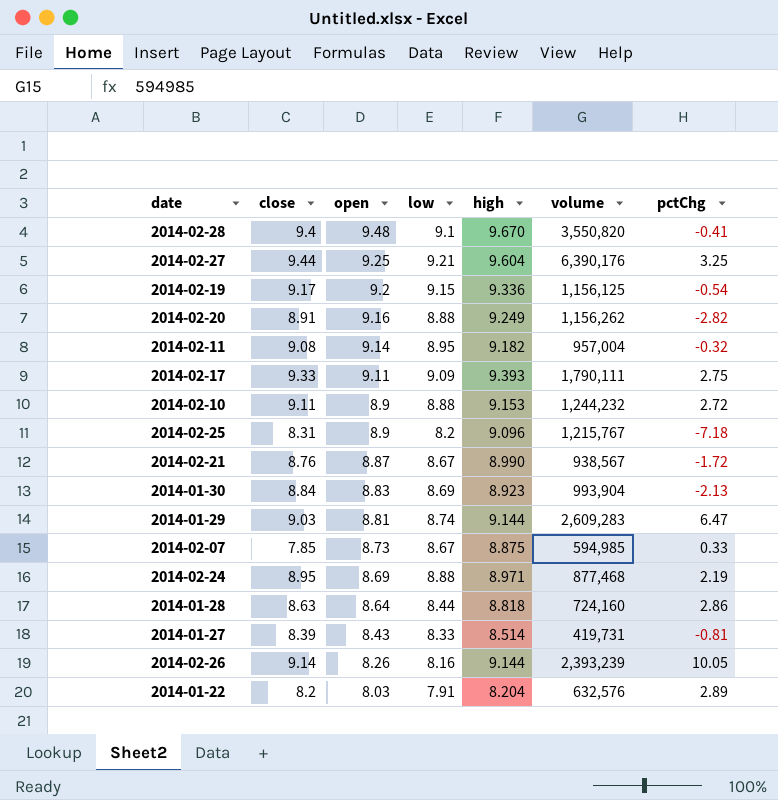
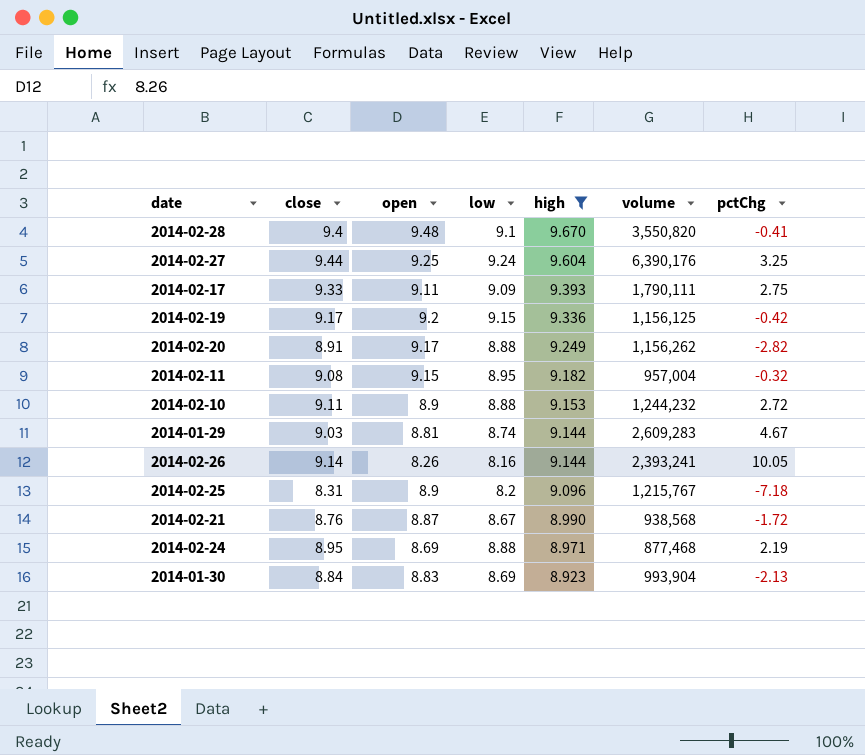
filter: none -> high >= 8.923
row order: open descending -> high descending
2014-02-27 | low: 9.21 -> 9.24
2014-02-19 | pctChg: -0.54 -> -0.42
2014-02-20 | open: 9.16 -> 9.17
2014-02-11 | open: 9.14 -> 9.15
2014-01-29 | pctChg: 6.47 -> 4.67
2014-02-26 | volume: 2,393,239 -> 2,393,241
2014-02-21 | volume: 938,567 -> 938,568

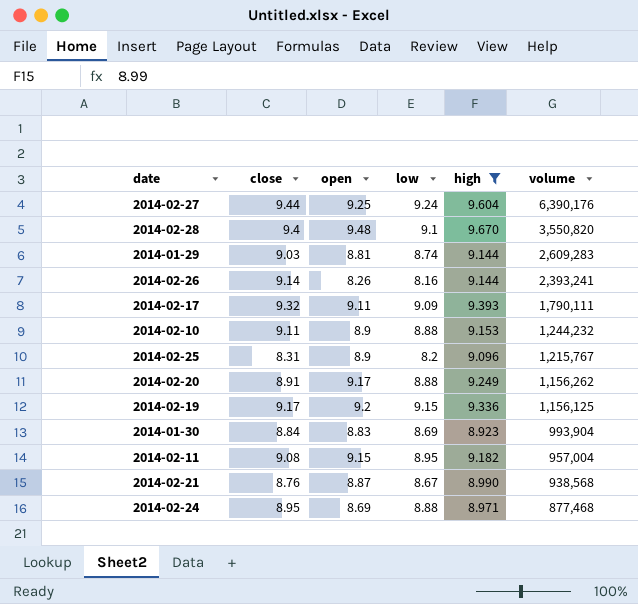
row order: high descending -> volume descending
column pctChg | position: 7 -> none
2014-02-17 | close: 9.33 -> 9.32

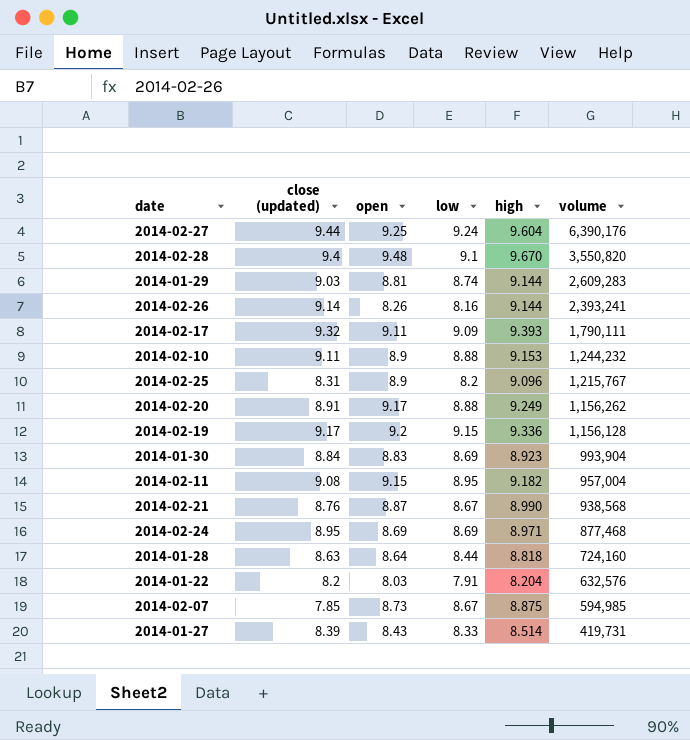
filter: high >= 8.923 -> none
column name: close -> close (updated)
2014-02-19 | volume: 1,156,125 -> 1,156,128
2014-02-24 | low: 8.88 -> 8.69

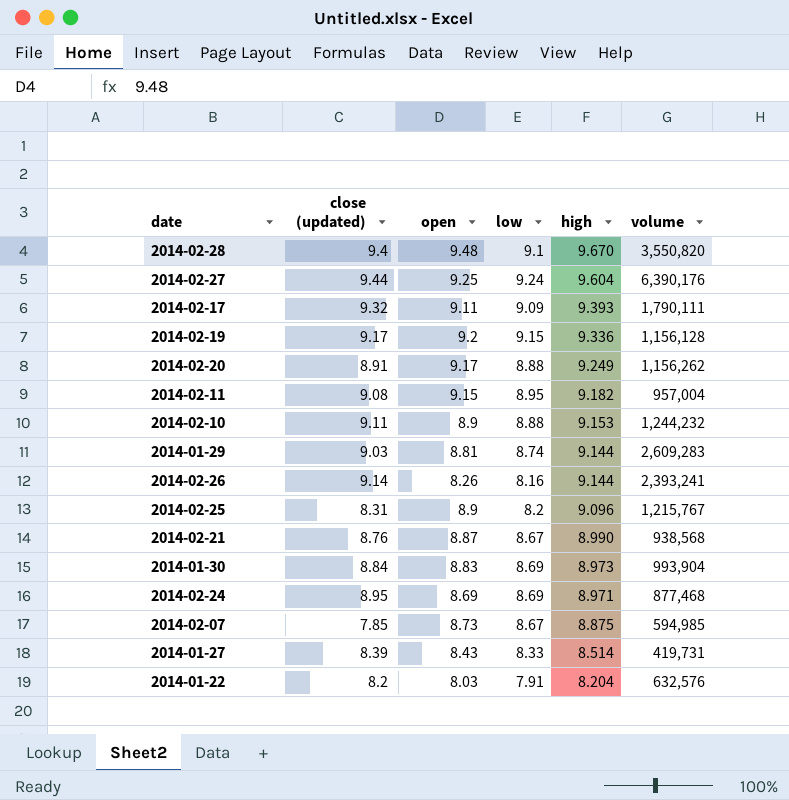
row order: volume descending -> high descending
row 2014-01-28: 8.63 | 8.64 | 8.44 | 8.818 | 724,160 -> none
2014-01-30 | high: 8.923 -> 8.973

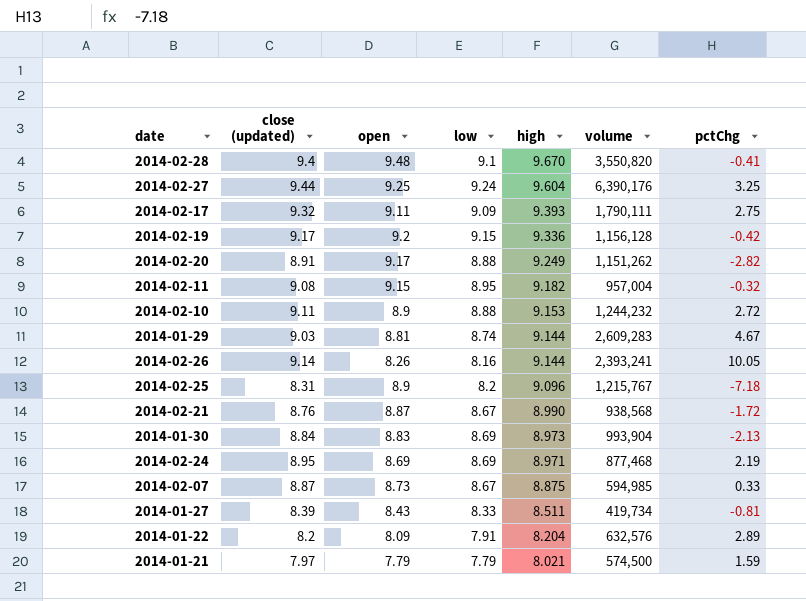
column pctChg | position: none -> 7
2014-02-20 | volume: 1,156,262 -> 1,151,262
2014-02-07 | close (updated): 7.85 -> 8.87
2014-01-27 | high: 8.514 -> 8.511
2014-01-27 | volume: 419,731 -> 419,734
2014-01-22 | open: 8.03 -> 8.09
row 2014-01-21: none -> 7.97 | 7.79 | 7.79 | 8.021 | 574,500 | 1.59

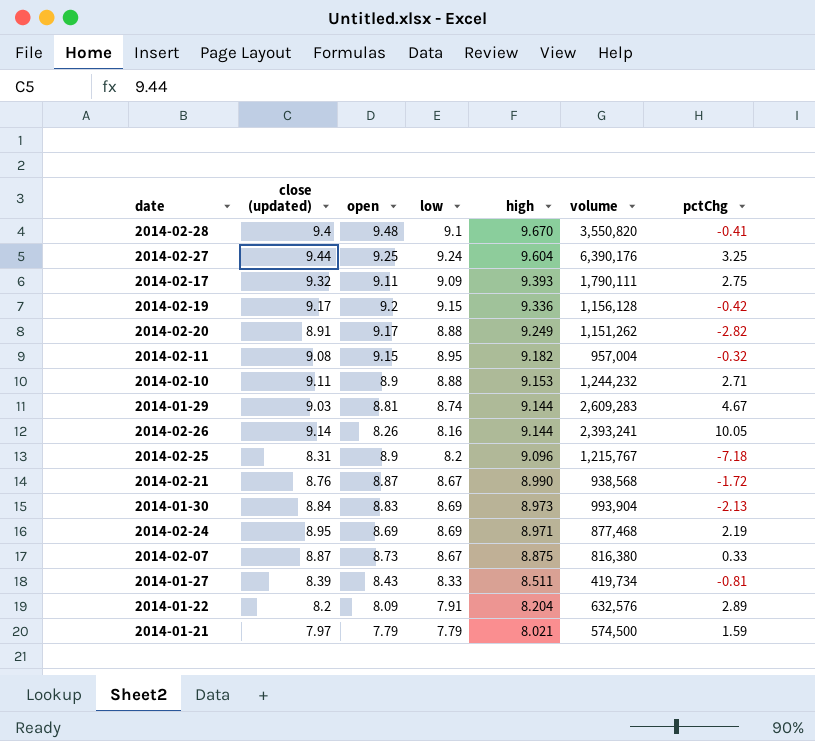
2014-02-10 | pctChg: 2.72 -> 2.71
2014-02-07 | volume: 594,985 -> 816,380

